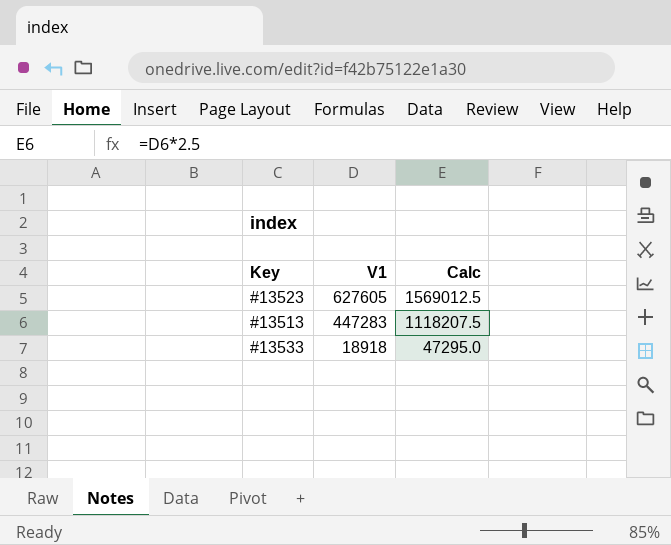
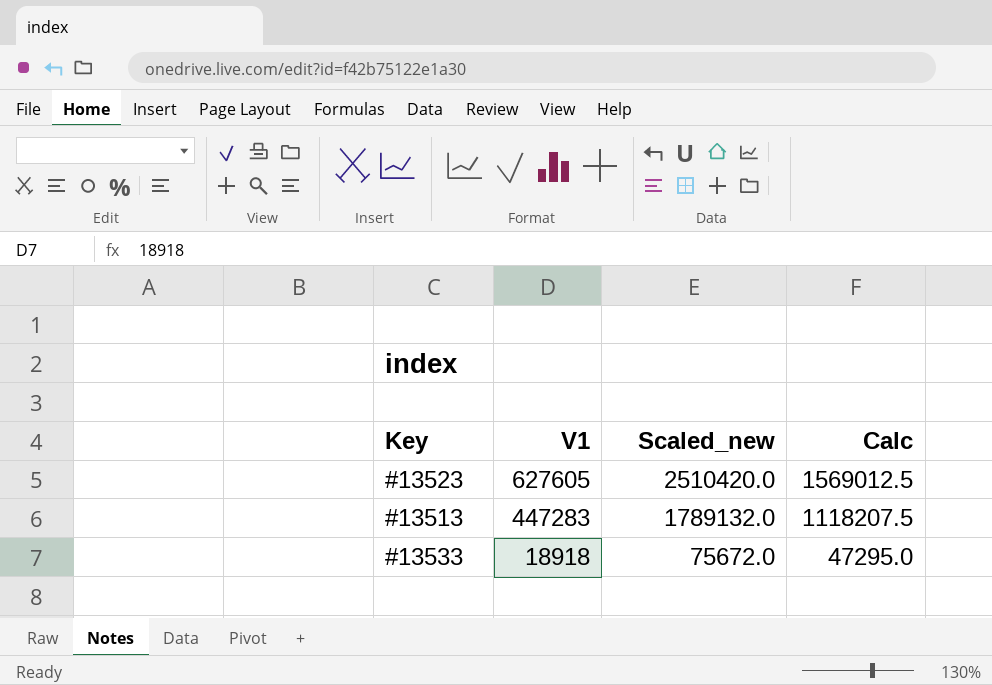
column Scaled_new | formula: none -> [V1] * 4

